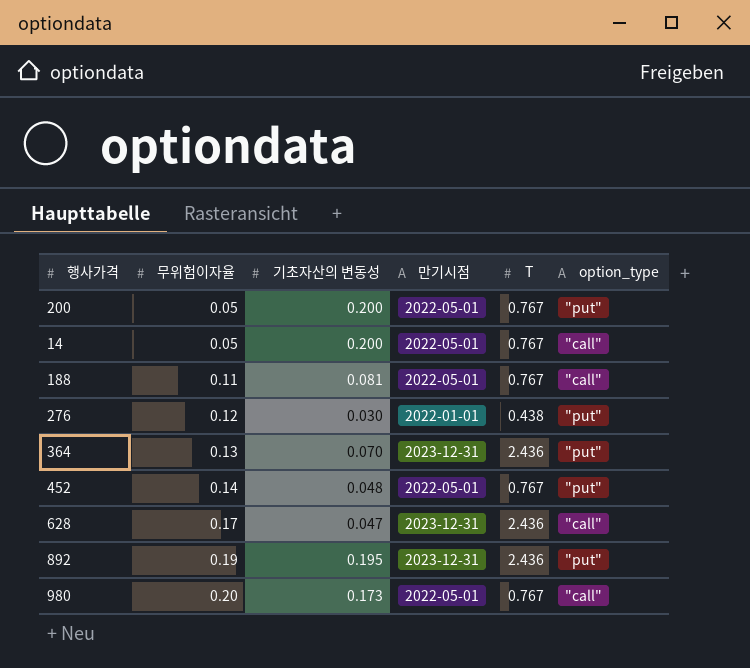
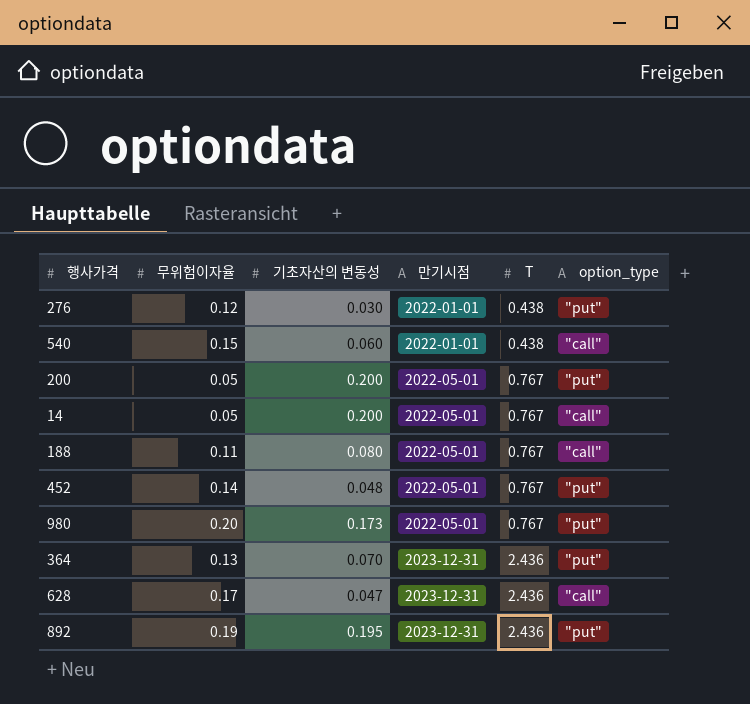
row order: 무위험이자율 ascending -> 만기시점 ascending
row 540: none -> 0.15 | 0.060 | 2022-01-01 | 0.438 | "call"
188 | 기초자산의 변동성: 0.081 -> 0.080
980 | option_type: "call" -> "put"

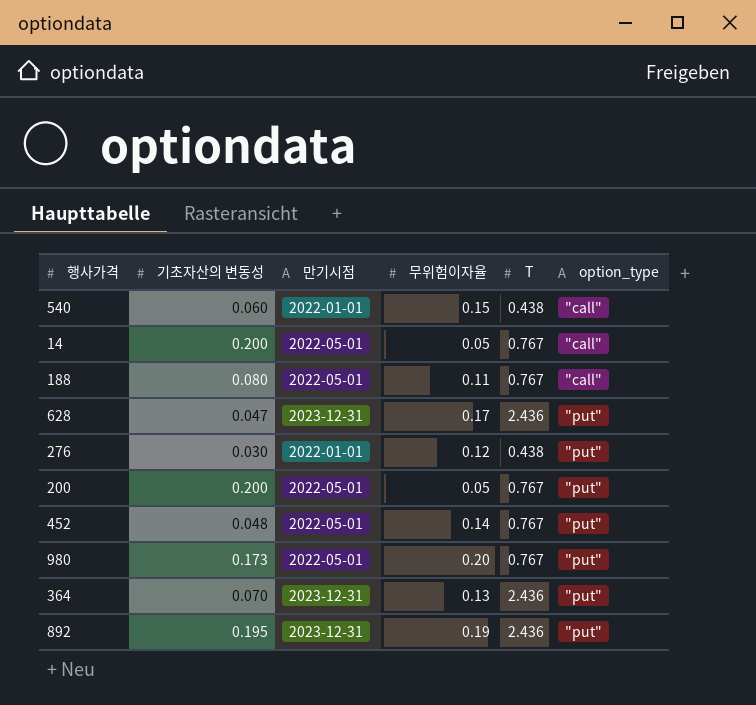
row order: 만기시점 ascending -> option_type ascending
column 무위험이자율 | position: 2 -> 4
628 | option_type: "call" -> "put"

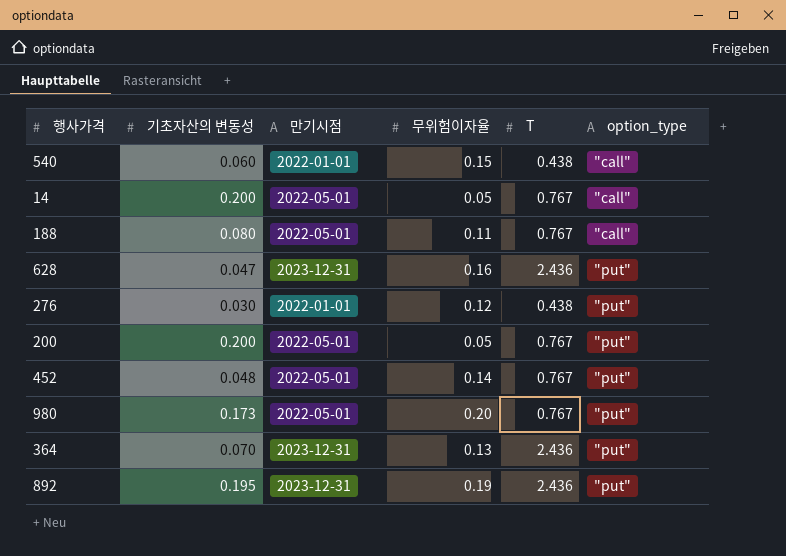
628 | 무위험이자율: 0.17 -> 0.16

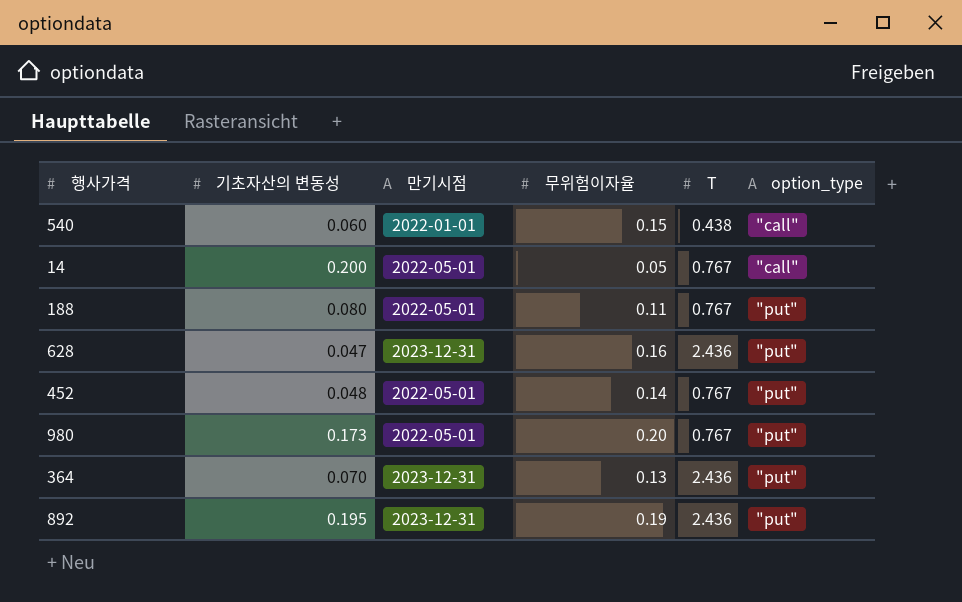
row 276: 0.030 | 2022-01-01 | 0.12 | 0.438 | "put" -> none
row 200: 0.200 | 2022-05-01 | 0.05 | 0.767 | "put" -> none
188 | option_type: "call" -> "put"

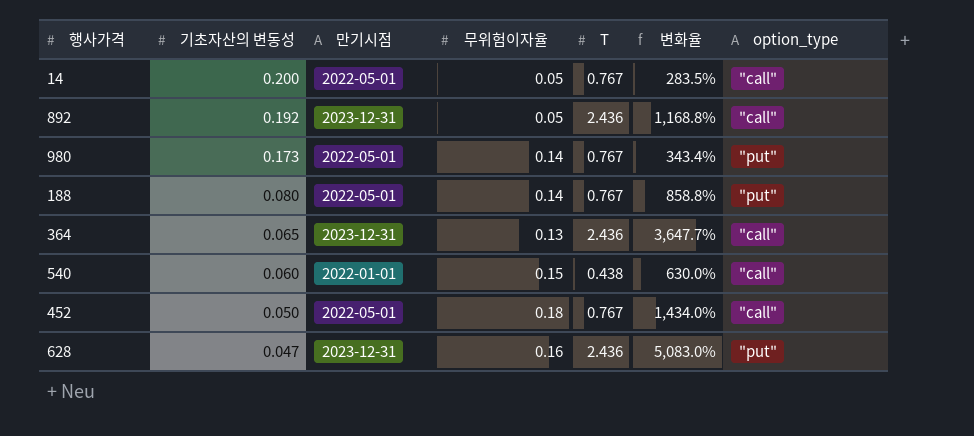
row order: option_type ascending -> 기초자산의 변동성 descending
column 변화율 | formula: none -> ([T] - [기초자산의 변동성]) / [기초자산의 변동성]
892 | 기초자산의 변동성: 0.195 -> 0.192
892 | 무위험이자율: 0.19 -> 0.05
892 | option_type: "put" -> "call"
980 | 무위험이자율: 0.20 -> 0.14
188 | 무위험이자율: 0.11 -> 0.14
364 | 기초자산의 변동성: 0.070 -> 0.065
364 | option_type: "put" -> "call"
452 | 기초자산의 변동성: 0.048 -> 0.050
452 | 무위험이자율: 0.14 -> 0.18
452 | option_type: "put" -> "call"

